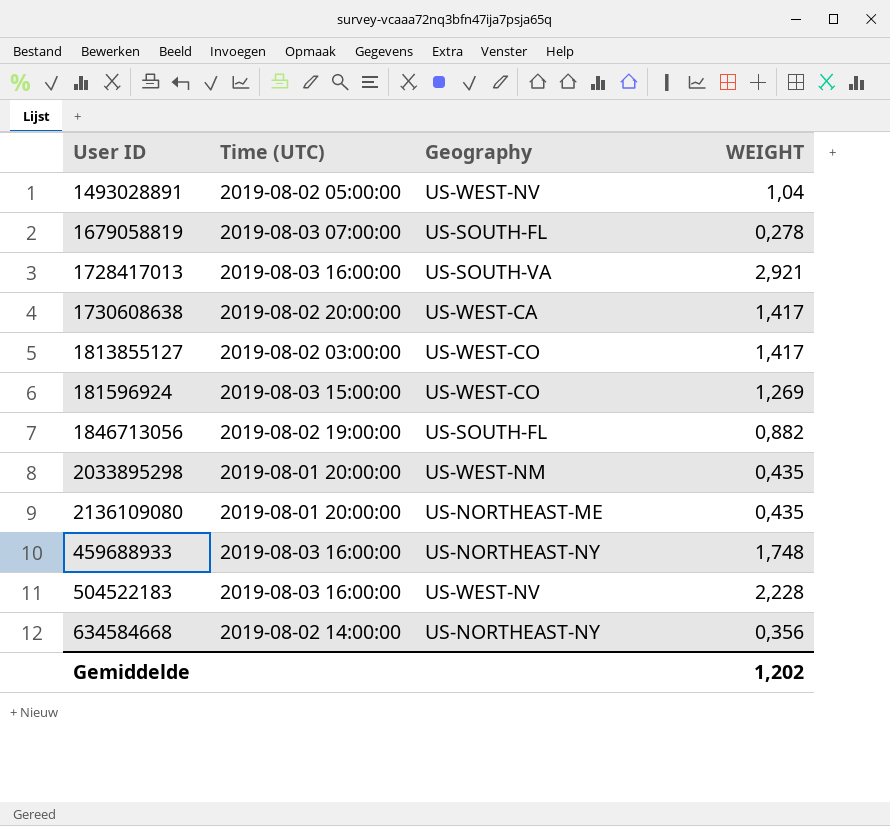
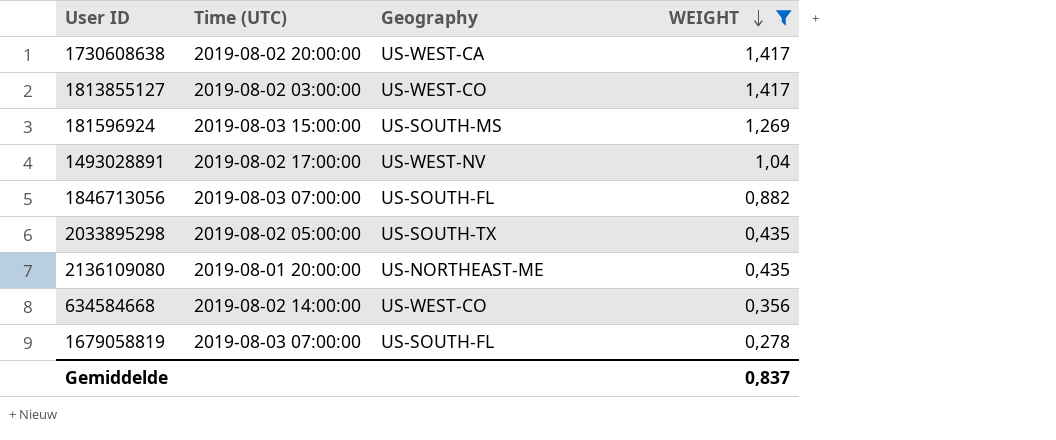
filter: none -> WEIGHT <= 1,417
row order: none -> WEIGHT descending
181596924 | Geography: US-WEST-CO -> US-SOUTH-MS
1493028891 | Time (UTC): 2019-08-02 05:00:00 -> 2019-08-02 17:00:00
1846713056 | Time (UTC): 2019-08-02 19:00:00 -> 2019-08-03 07:00:00
2033895298 | Time (UTC): 2019-08-01 20:00:00 -> 2019-08-02 05:00:00
2033895298 | Geography: US-WEST-NM -> US-SOUTH-TX
634584668 | Geography: US-NORTHEAST-NY -> US-WEST-CO
Gemiddelde | WEIGHT: 1,202 -> 0,837

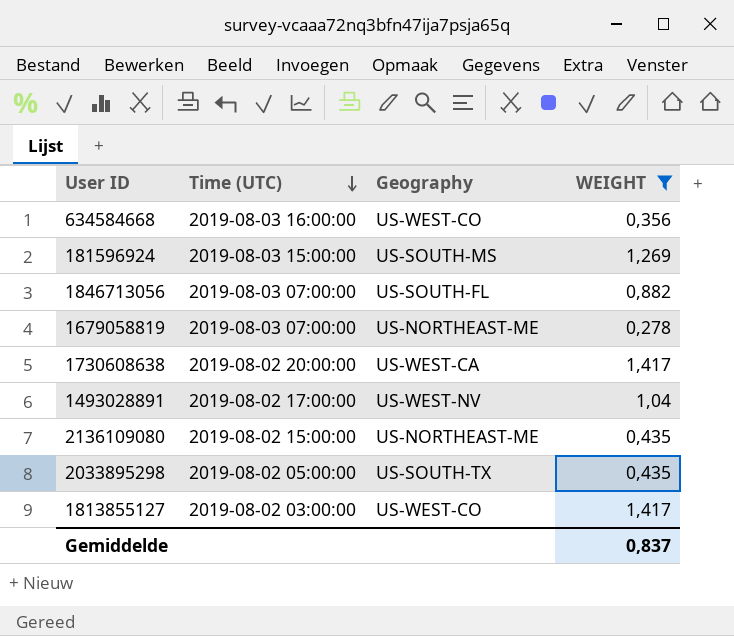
row order: WEIGHT descending -> Time (UTC) descending
634584668 | Time (UTC): 2019-08-02 14:00:00 -> 2019-08-03 16:00:00
1679058819 | Geography: US-SOUTH-FL -> US-NORTHEAST-ME
2136109080 | Time (UTC): 2019-08-01 20:00:00 -> 2019-08-02 15:00:00

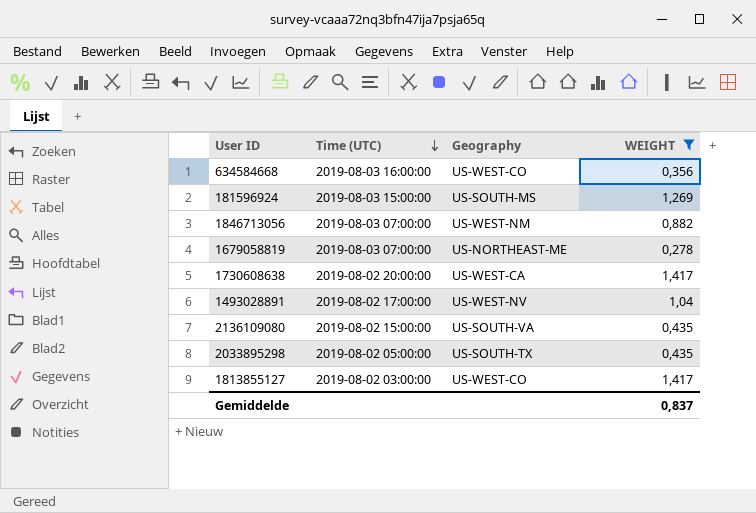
1846713056 | Geography: US-SOUTH-FL -> US-WEST-NM
2136109080 | Geography: US-NORTHEAST-ME -> US-SOUTH-VA

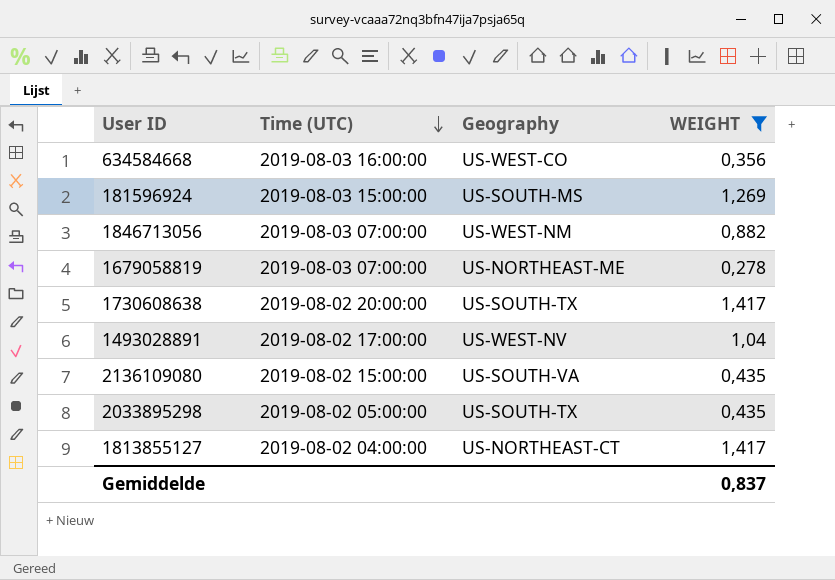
1730608638 | Geography: US-WEST-CA -> US-SOUTH-TX
1813855127 | Time (UTC): 2019-08-02 03:00:00 -> 2019-08-02 04:00:00
1813855127 | Geography: US-WEST-CO -> US-NORTHEAST-CT

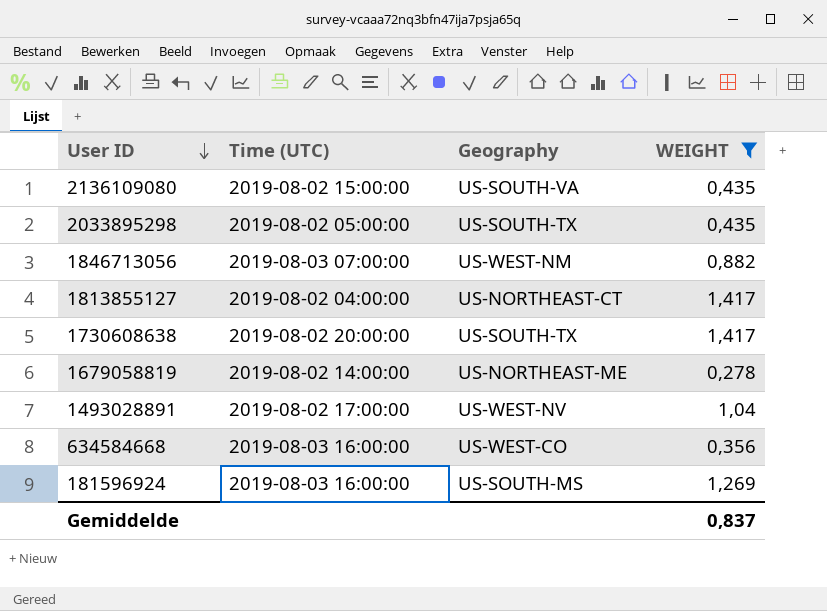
row order: Time (UTC) descending -> User ID descending
1679058819 | Time (UTC): 2019-08-03 07:00:00 -> 2019-08-02 14:00:00
181596924 | Time (UTC): 2019-08-03 15:00:00 -> 2019-08-03 16:00:00

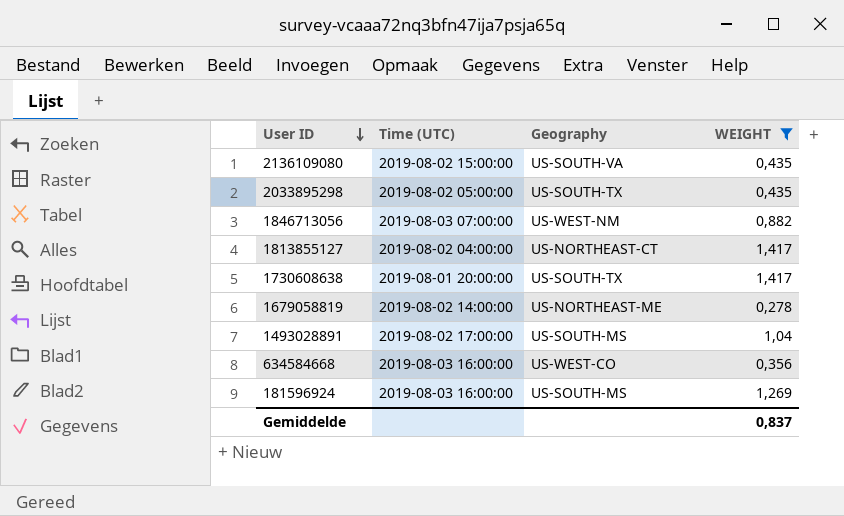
1730608638 | Time (UTC): 2019-08-02 20:00:00 -> 2019-08-01 20:00:00
1493028891 | Geography: US-WEST-NV -> US-SOUTH-MS

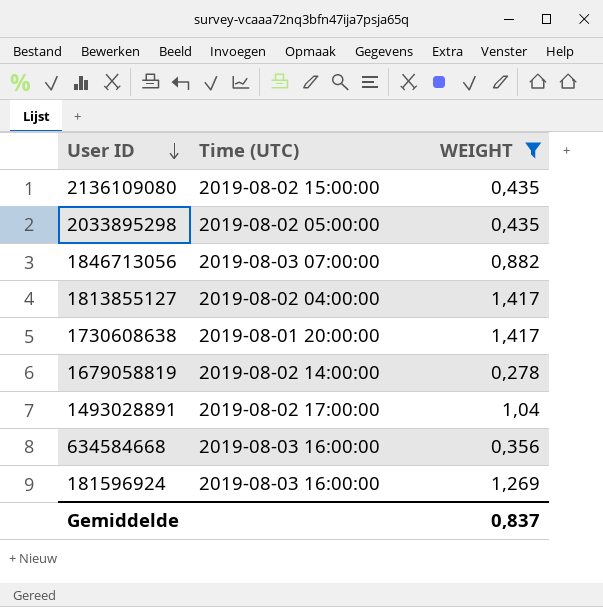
column Geography | position: 3 -> none

